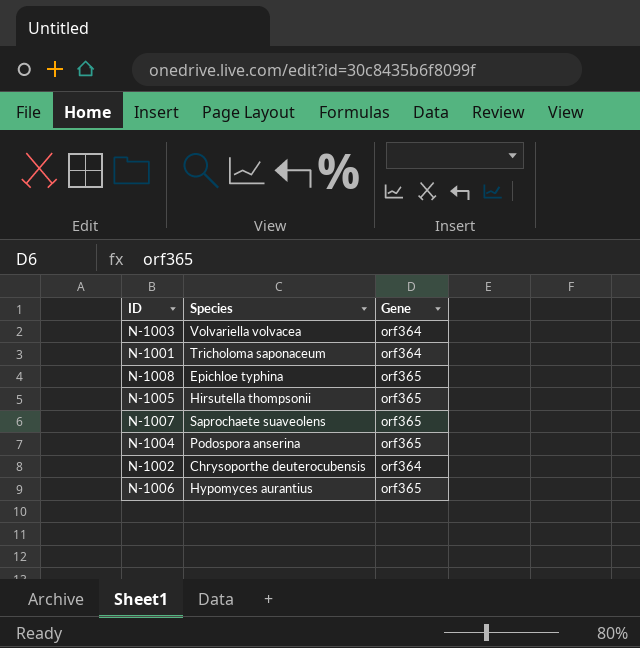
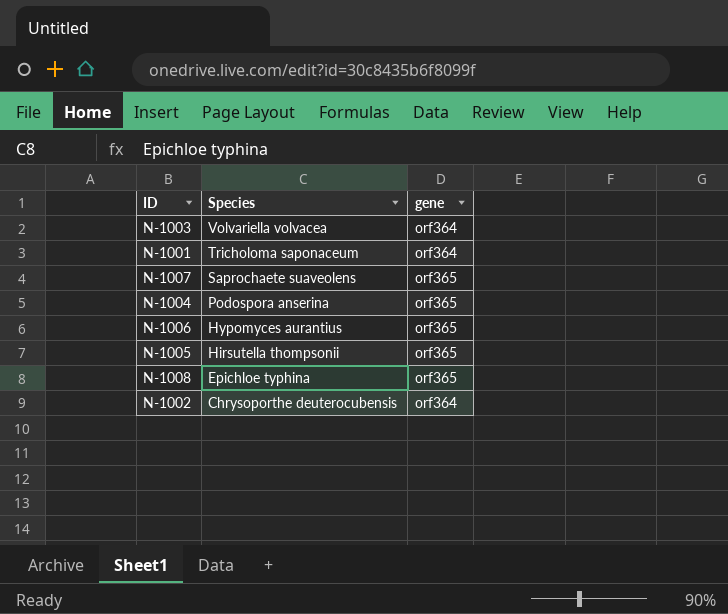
row order: none -> Species descending
column name: Gene -> gene

